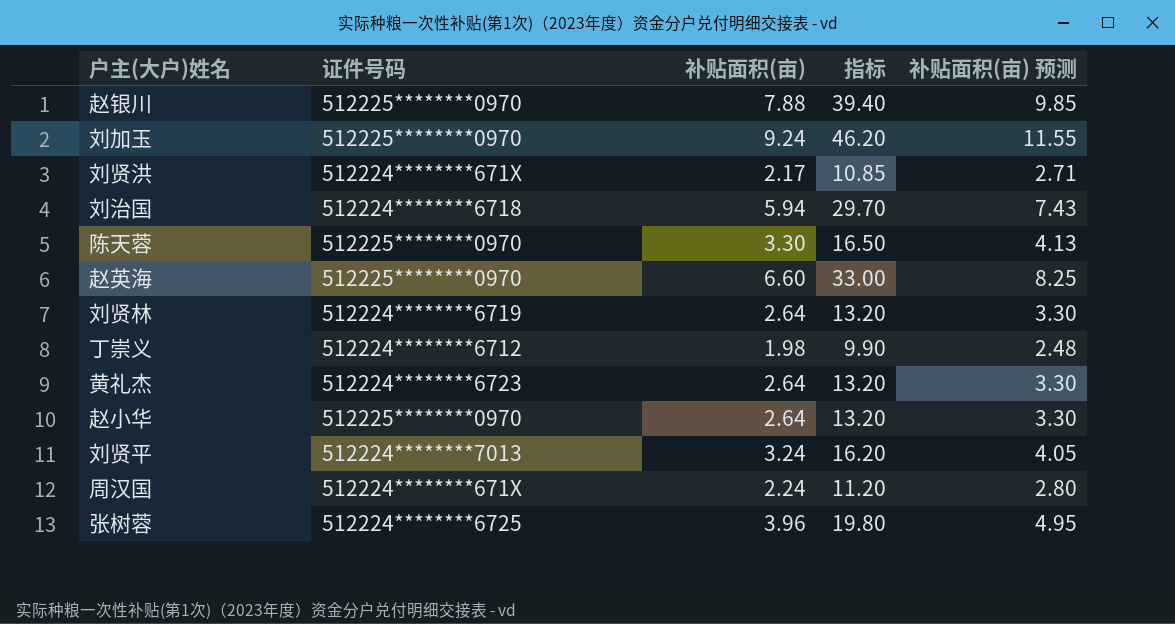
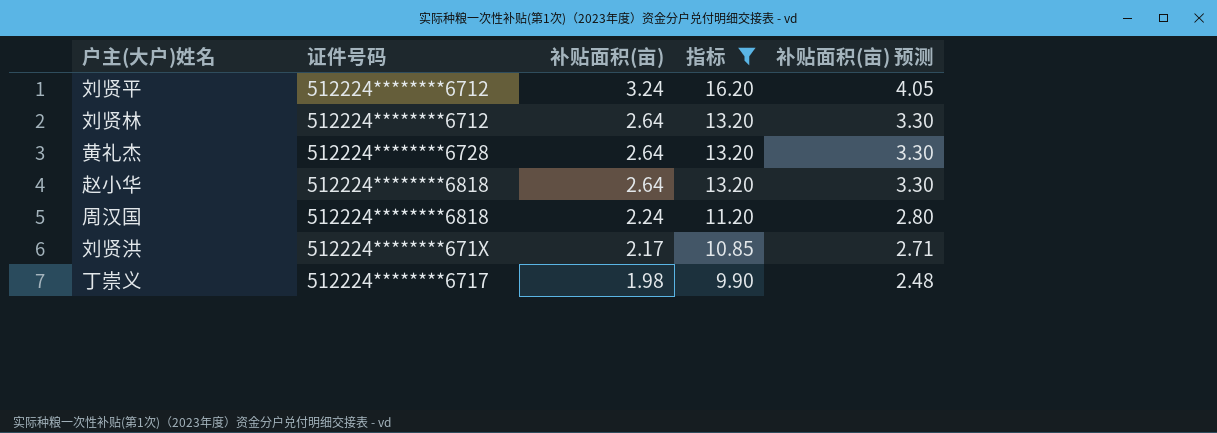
filter: none -> 指标 <= 16.20
row order: none -> 补贴面积(亩) descending
刘贤平 | 证件号码: 512224********7013 -> 512224********6712
刘贤林 | 证件号码: 512224********6719 -> 512224********6712
黄礼杰 | 证件号码: 512224********6723 -> 512224********6728
赵小华 | 证件号码: 512225********0970 -> 512224********6818
周汉国 | 证件号码: 512224********671X -> 512224********6818
丁崇义 | 证件号码: 512224********6712 -> 512224********6717

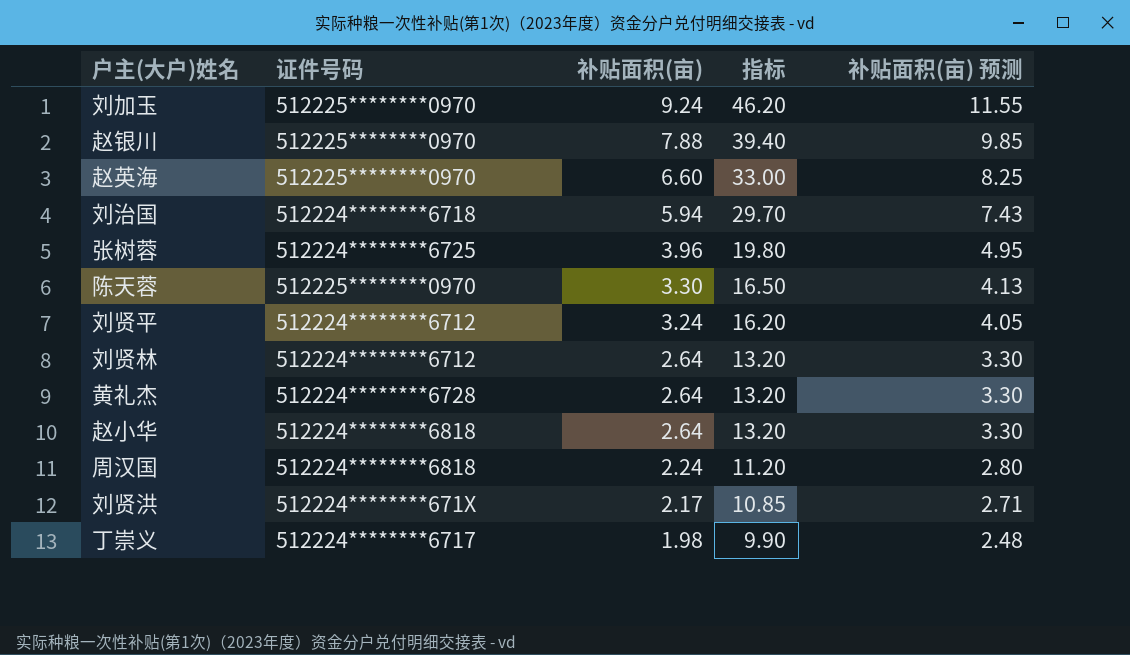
filter: 指标 <= 16.20 -> none

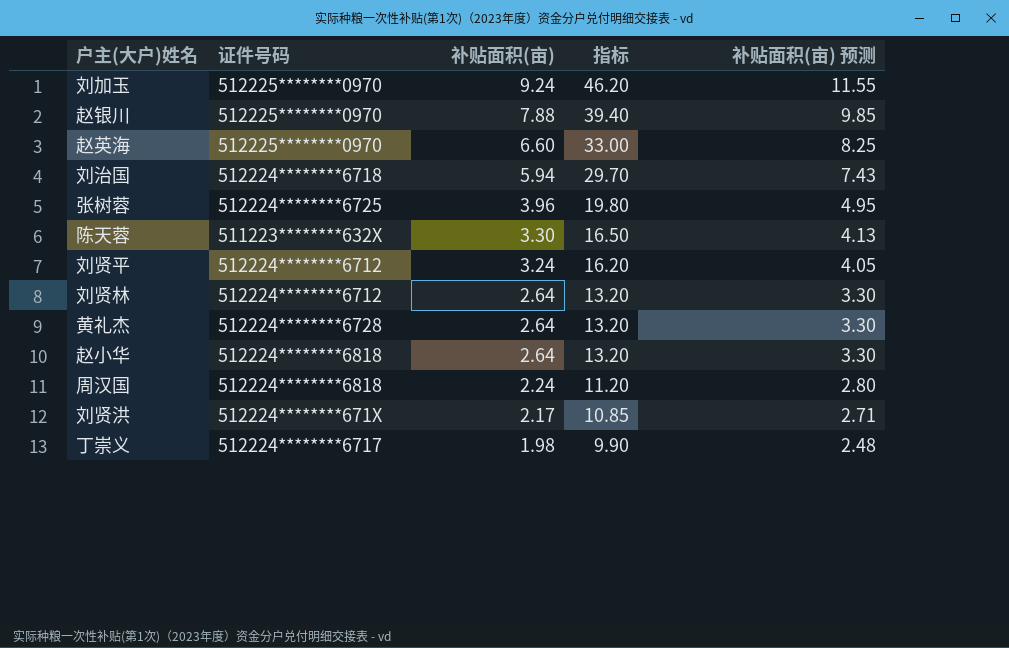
陈天蓉 | 证件号码: 512225********0970 -> 511223********632X

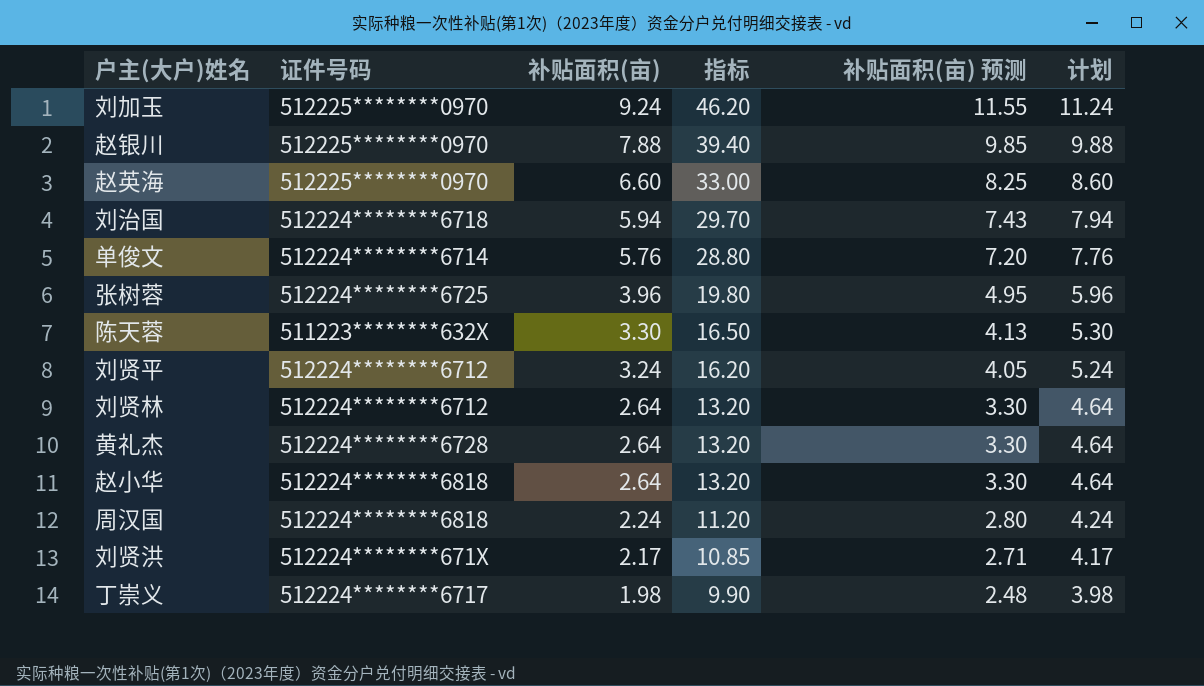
column 计划 | formula: none -> [补贴面积(亩)] + 2
row 单俊文: none -> 512224********6714 | 5.76 | 28.80 | 7.20 | 7.76

